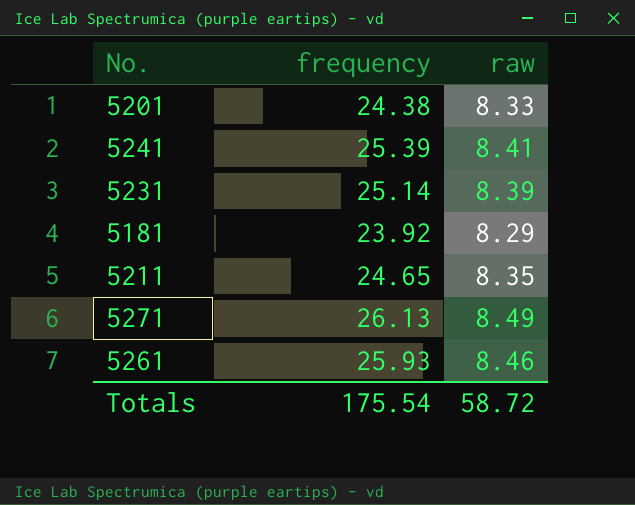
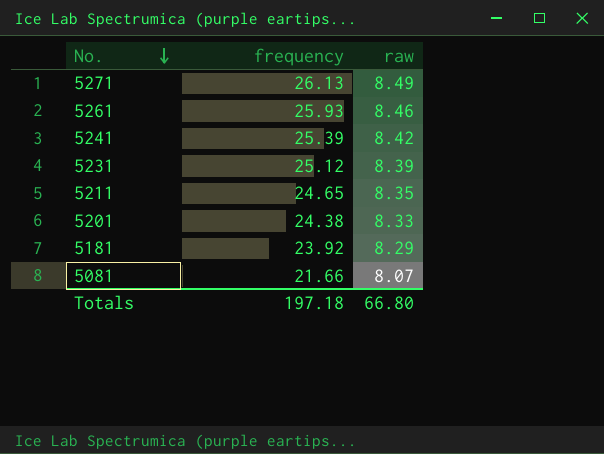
row order: none -> No. descending
5241 | raw: 8.41 -> 8.42
5231 | frequency: 25.14 -> 25.12
row 5081: none -> 21.66 | 8.07
Totals | frequency: 175.54 -> 197.18
Totals | raw: 58.72 -> 66.80

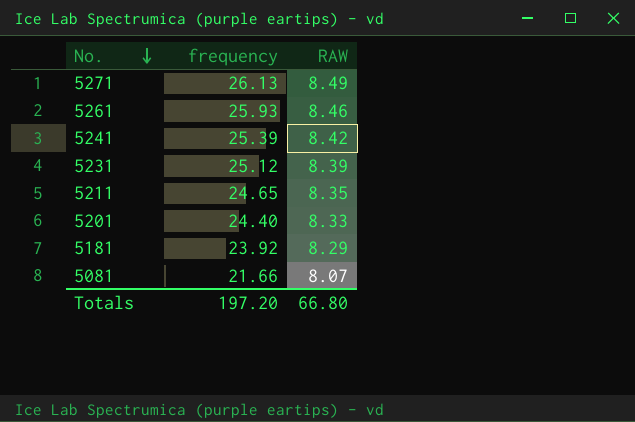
column name: raw -> RAW
5201 | frequency: 24.38 -> 24.40
Totals | frequency: 197.18 -> 197.20

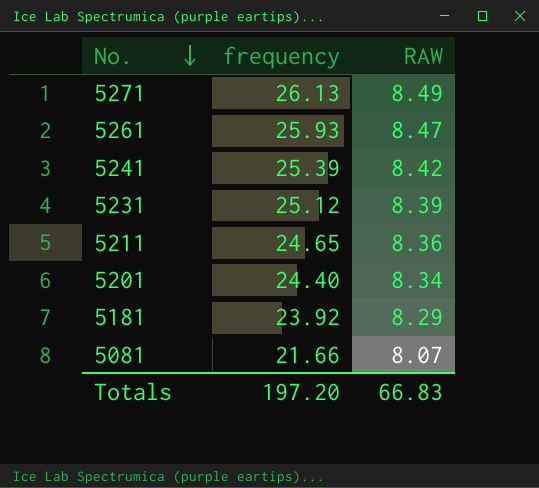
5261 | RAW: 8.46 -> 8.47
5211 | RAW: 8.35 -> 8.36
5201 | RAW: 8.33 -> 8.34
Totals | RAW: 66.80 -> 66.83

